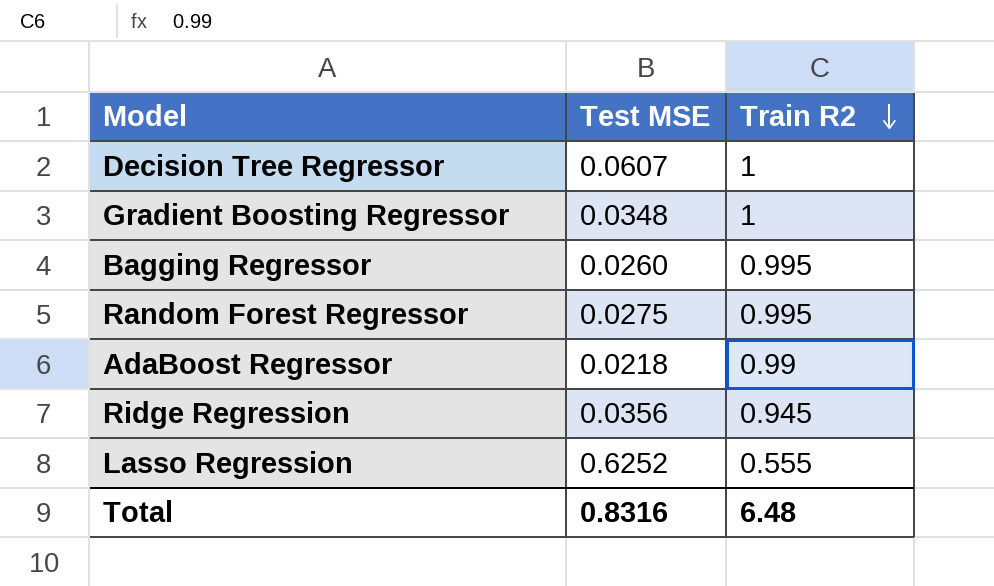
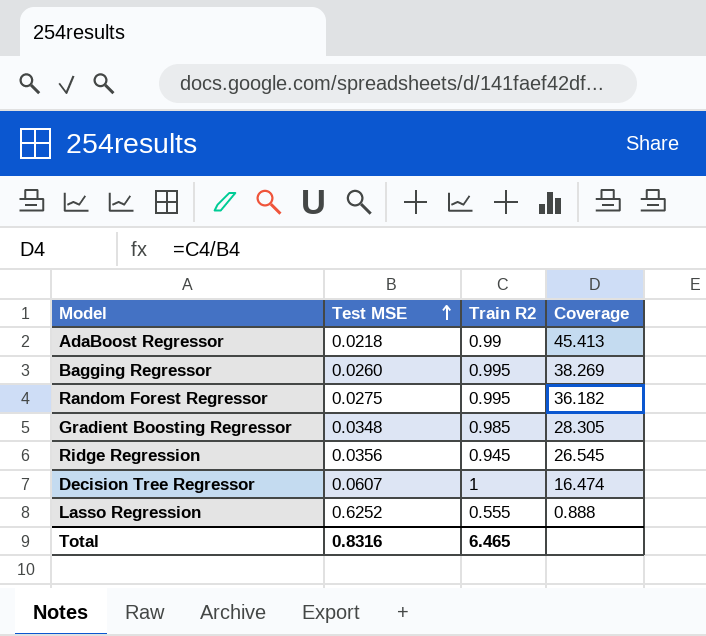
row order: Train R2 descending -> Test MSE ascending
column Coverage | formula: none -> [Train R2] / [Test MSE]
Gradient Boosting Regressor | Train R2: 1 -> 0.985
Total | Train R2: 6.48 -> 6.465

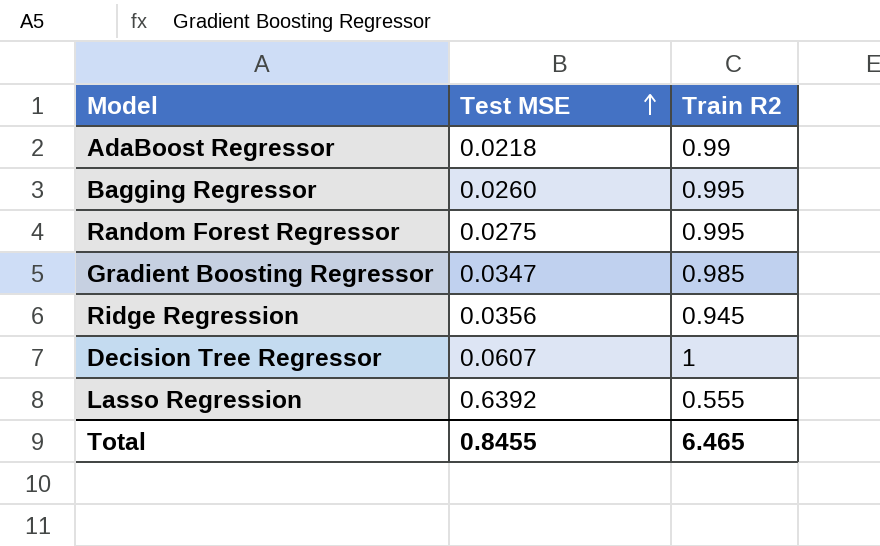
column Coverage | formula: [Train R2] / [Test MSE] -> none
Gradient Boosting Regressor | Test MSE: 0.0348 -> 0.0347
Lasso Regression | Test MSE: 0.6252 -> 0.6392
Total | Test MSE: 0.8316 -> 0.8455

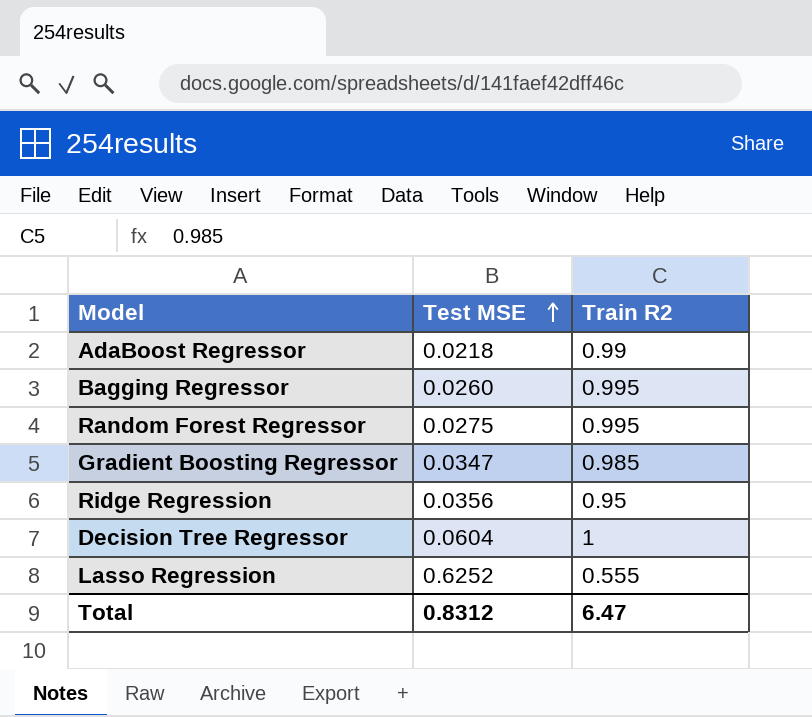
Ridge Regression | Train R2: 0.945 -> 0.95
Decision Tree Regressor | Test MSE: 0.0607 -> 0.0604
Lasso Regression | Test MSE: 0.6392 -> 0.6252
Total | Test MSE: 0.8455 -> 0.8312
Total | Train R2: 6.465 -> 6.47

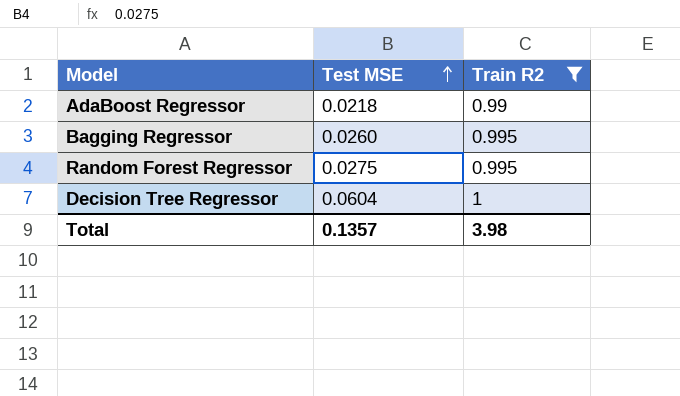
filter: none -> Train R2 >= 0.99
Total | Test MSE: 0.8312 -> 0.1357
Total | Train R2: 6.47 -> 3.98

